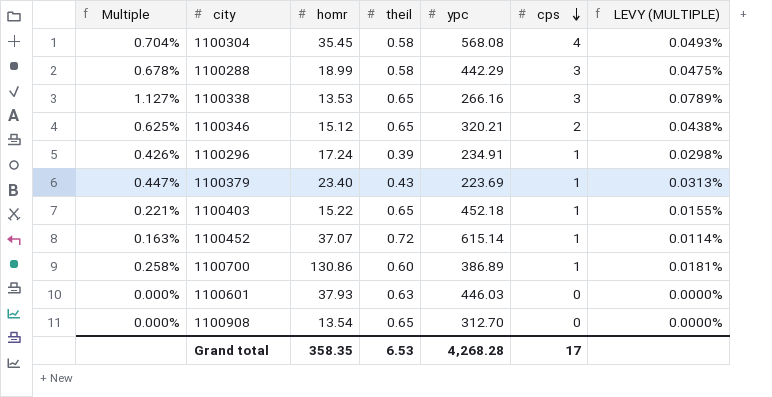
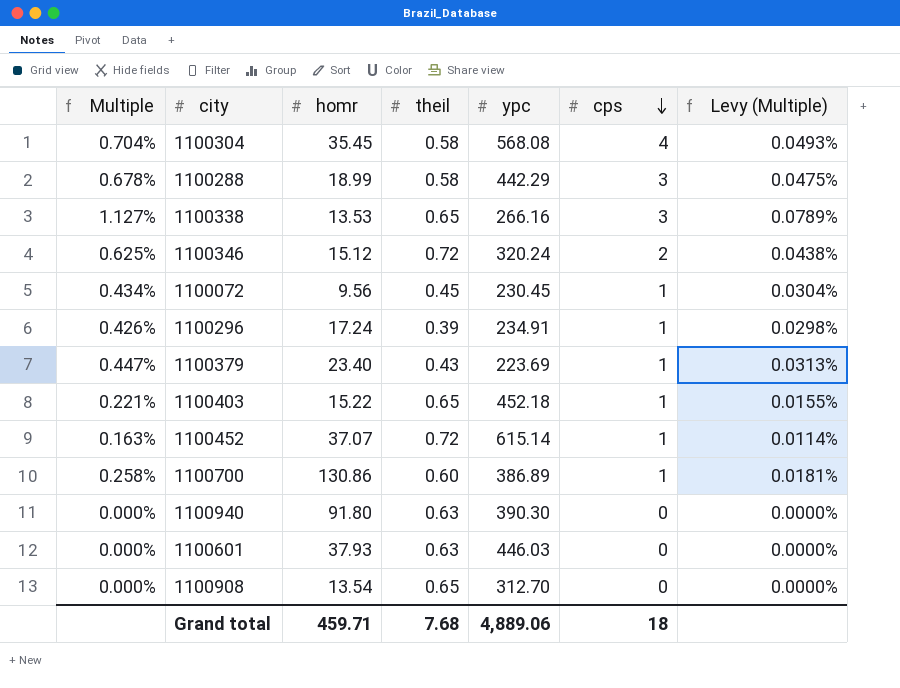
column name: LEVY (MULTIPLE) -> Levy (Multiple)
1100346 | theil: 0.65 -> 0.72
1100346 | ypc: 320.21 -> 320.24
row 1100072: none -> 0.434% | 9.56 | 0.45 | 230.45 | 1 | 0.0304%
row 1100940: none -> 0.000% | 91.80 | 0.63 | 390.30 | 0 | 0.0000%
Grand total | homr: 358.35 -> 459.71
Grand total | theil: 6.53 -> 7.68
Grand total | ypc: 4,268.28 -> 4,889.06
Grand total | cps: 17 -> 18

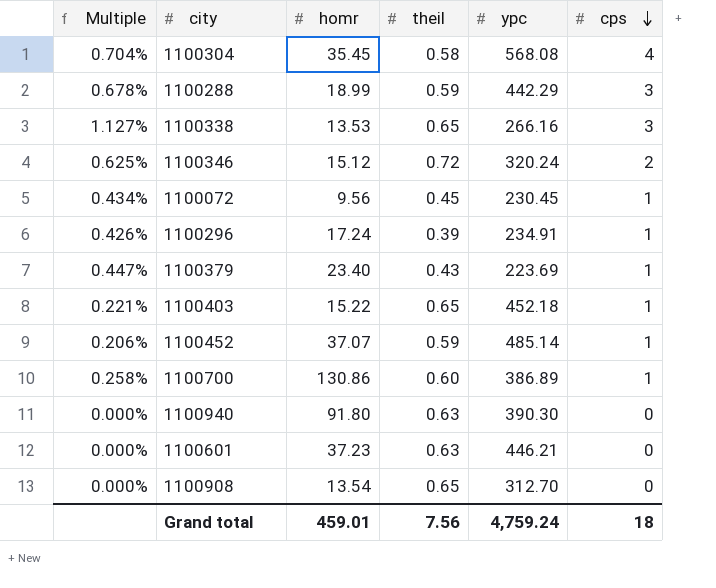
column Levy (Multiple) | formula: [Multiple] * 0.07 -> none
1100288 | theil: 0.58 -> 0.59
1100452 | Multiple: 0.163% -> 0.206%
1100452 | theil: 0.72 -> 0.59
1100452 | ypc: 615.14 -> 485.14
1100601 | homr: 37.93 -> 37.23
1100601 | ypc: 446.03 -> 446.21
Grand total | homr: 459.71 -> 459.01
Grand total | theil: 7.68 -> 7.56
Grand total | ypc: 4,889.06 -> 4,759.24

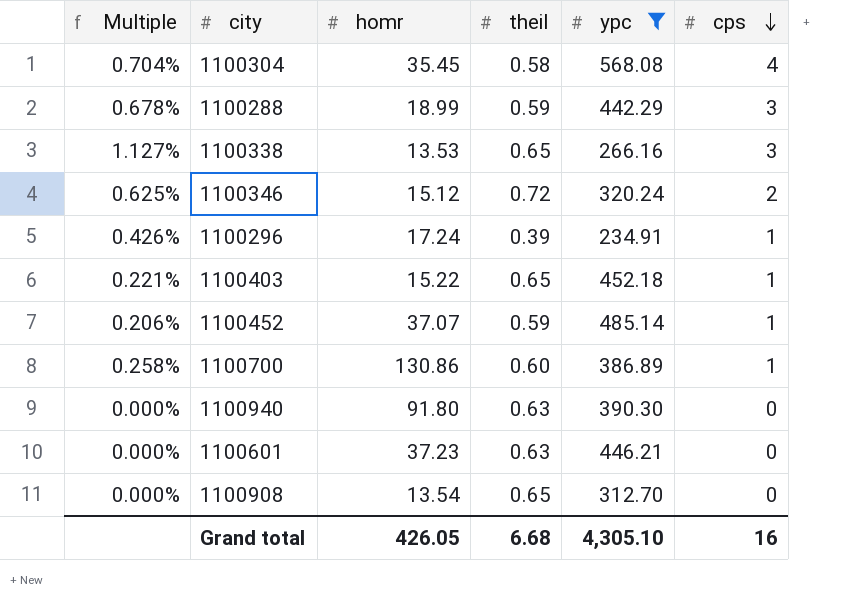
filter: none -> ypc >= 234.91
Grand total | homr: 459.01 -> 426.05
Grand total | theil: 7.56 -> 6.68
Grand total | ypc: 4,759.24 -> 4,305.10
Grand total | cps: 18 -> 16

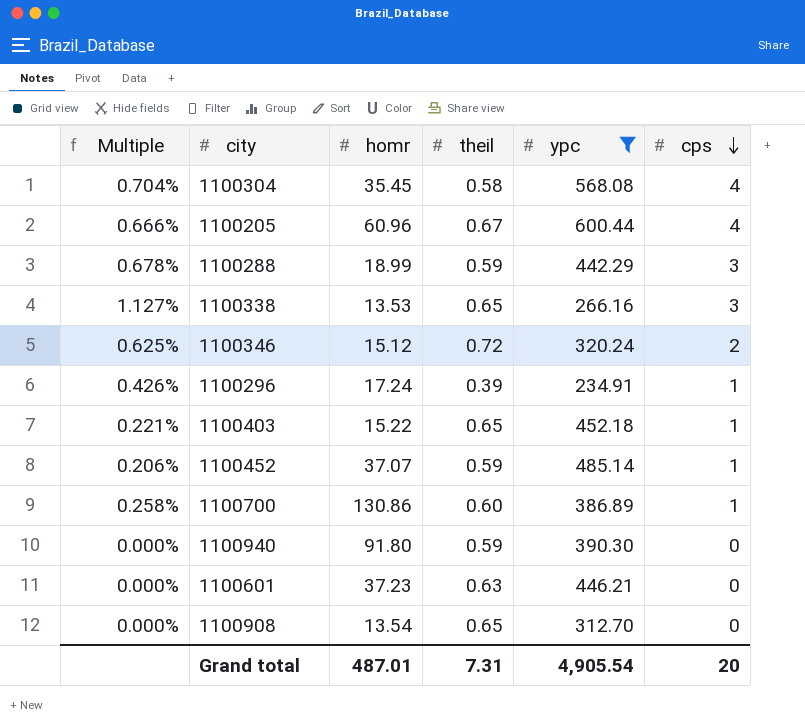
row 1100205: none -> 0.666% | 60.96 | 0.67 | 600.44 | 4
1100940 | theil: 0.63 -> 0.59
Grand total | homr: 426.05 -> 487.01
Grand total | theil: 6.68 -> 7.31
Grand total | ypc: 4,305.10 -> 4,905.54
Grand total | cps: 16 -> 20

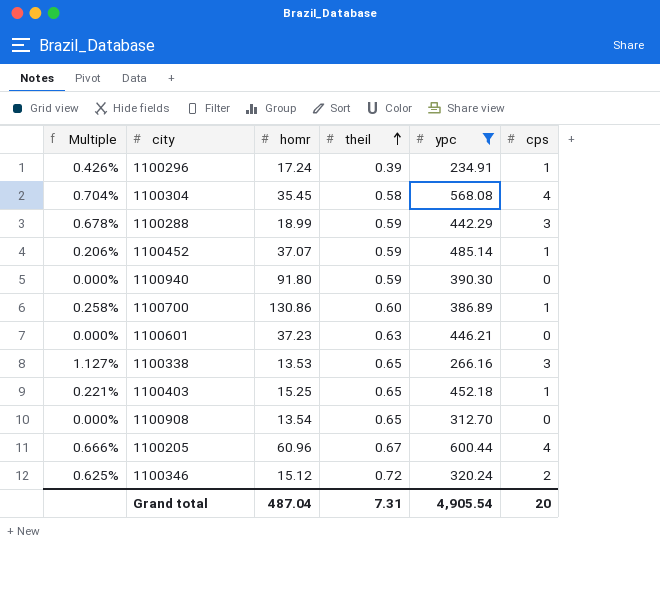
row order: cps descending -> theil ascending
1100403 | homr: 15.22 -> 15.25
Grand total | homr: 487.01 -> 487.04

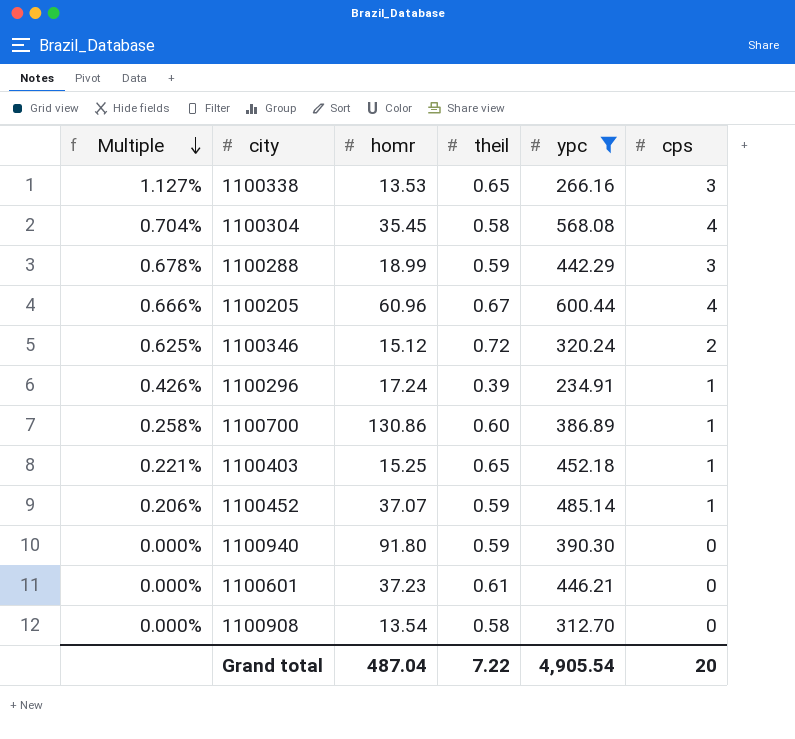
row order: theil ascending -> Multiple descending
1100601 | theil: 0.63 -> 0.61
1100908 | theil: 0.65 -> 0.58
Grand total | theil: 7.31 -> 7.22

